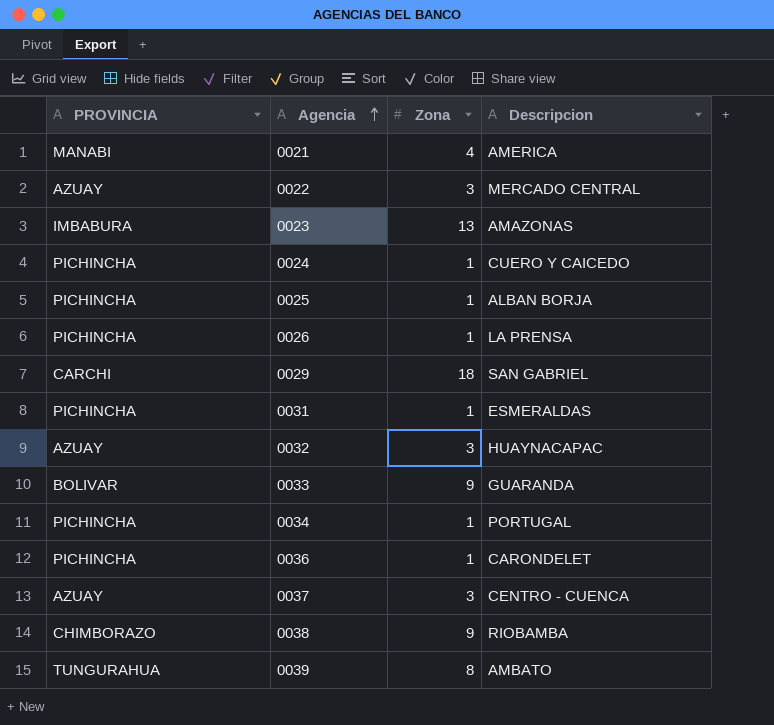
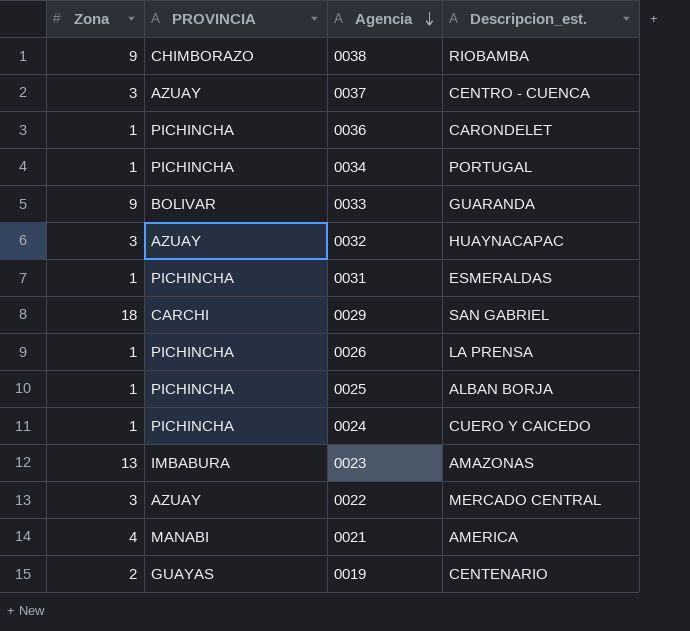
row order: Agencia ascending -> Agencia descending
column Zona | position: 3 -> 1
column name: Descripcion -> Descripcion_est.
row 0039: TUNGURAHUA | 8 | AMBATO -> none
row 0019: none -> 2 | GUAYAS | CENTENARIO

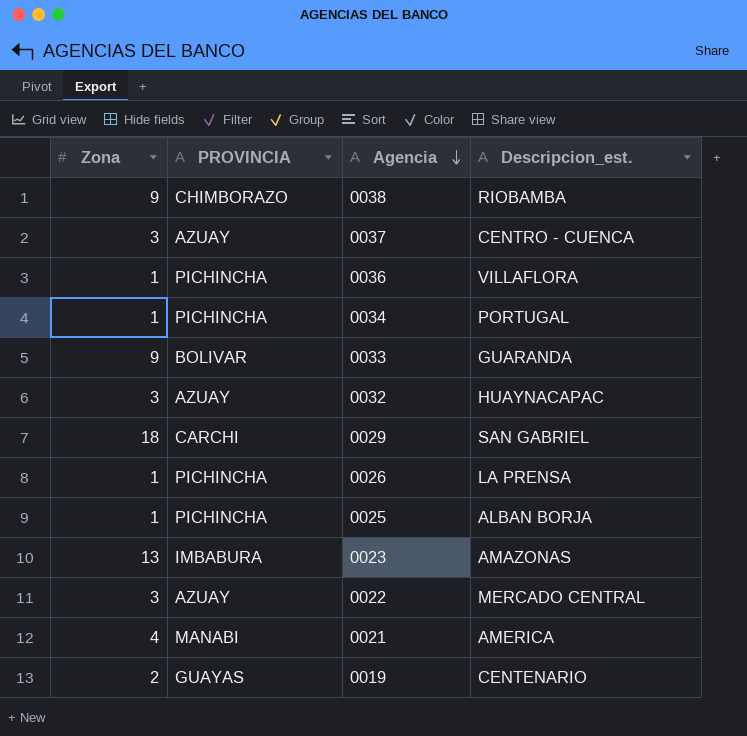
row 0031: 1 | PICHINCHA | ESMERALDAS -> none
row 0024: 1 | PICHINCHA | CUERO Y CAICEDO -> none
0036 | Descripcion_est.: CARONDELET -> VILLAFLORA

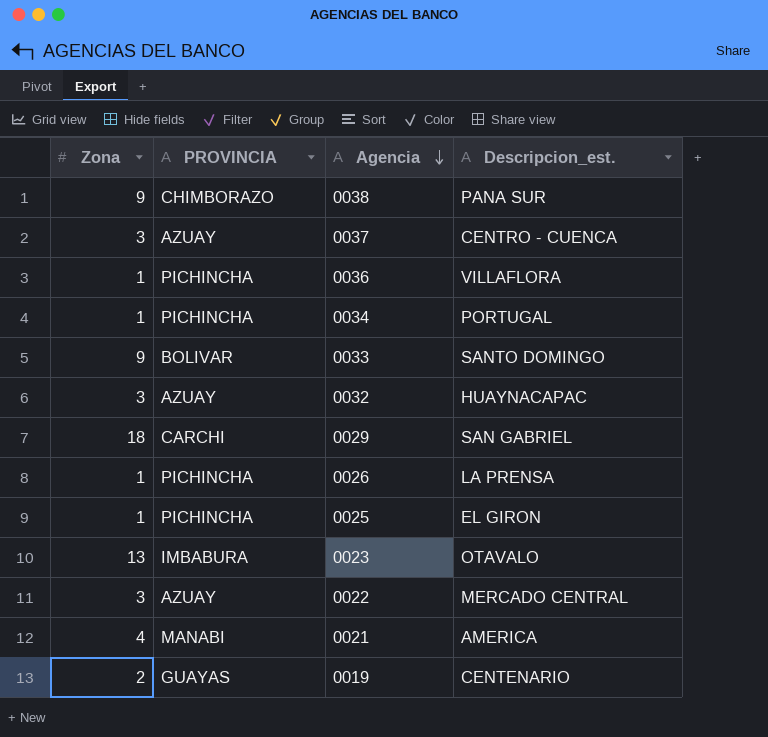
0038 | Descripcion_est.: RIOBAMBA -> PANA SUR
0033 | Descripcion_est.: GUARANDA -> SANTO DOMINGO
0025 | Descripcion_est.: ALBAN BORJA -> EL GIRON
0023 | Descripcion_est.: AMAZONAS -> OTAVALO

